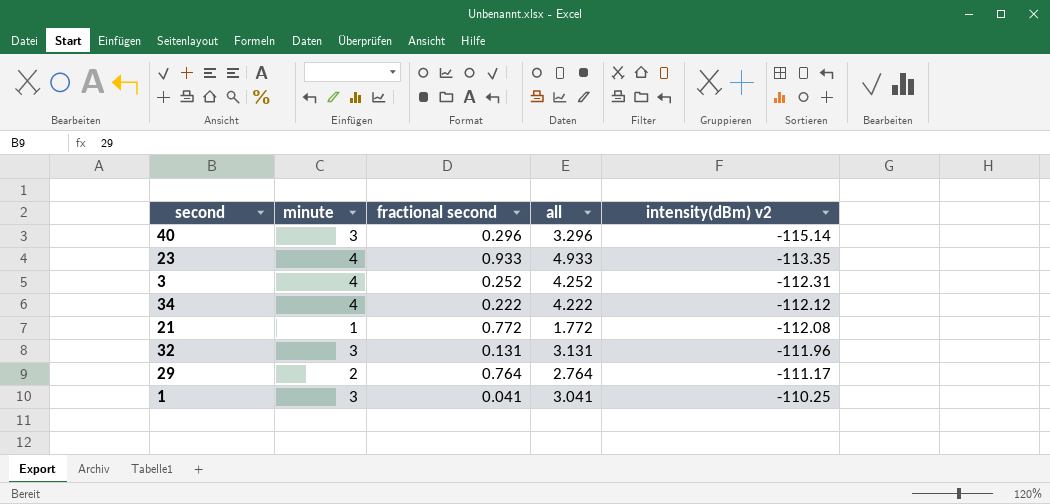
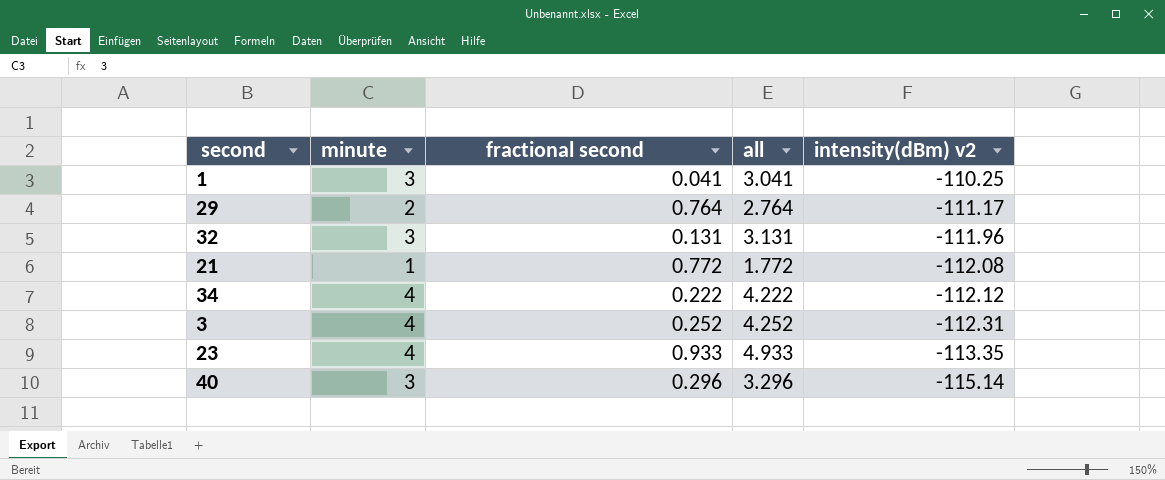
row order: intensity(dBm) v2 ascending -> intensity(dBm) v2 descending

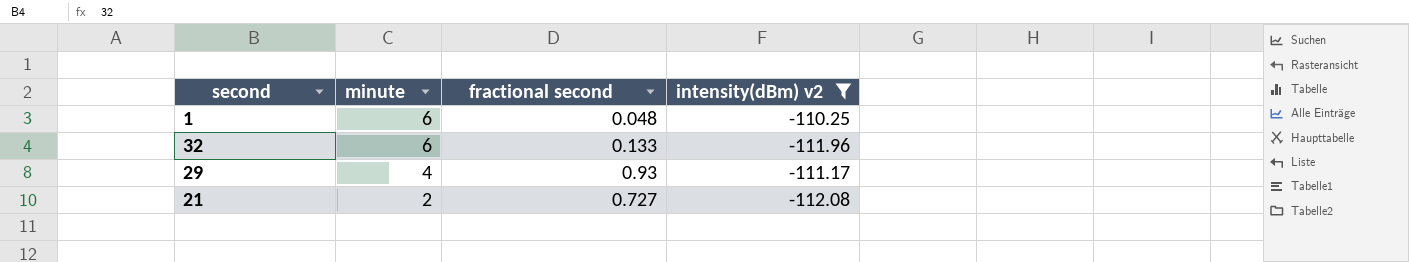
filter: none -> intensity(dBm) v2 >= -112.08
row order: intensity(dBm) v2 descending -> minute descending
column all | formula: [minute] + [fractional second] -> none
1 | minute: 3 -> 6
1 | fractional second: 0.041 -> 0.048
32 | minute: 3 -> 6
32 | fractional second: 0.131 -> 0.133
29 | minute: 2 -> 4
29 | fractional second: 0.764 -> 0.93
21 | minute: 1 -> 2
21 | fractional second: 0.772 -> 0.727

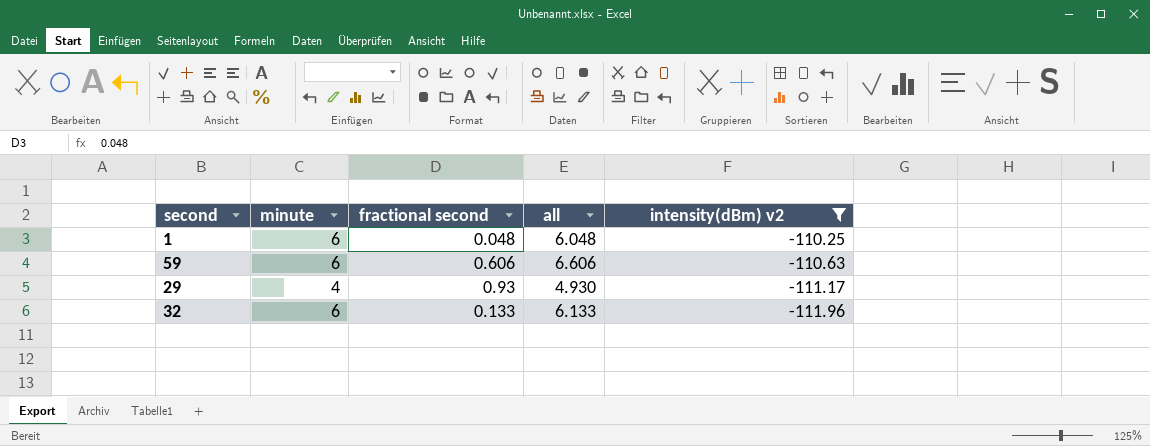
row order: minute descending -> intensity(dBm) v2 descending
column all | formula: none -> [minute] + [fractional second]
row 21: 2 | 0.727 | -112.08 -> none
row 59: none -> 6 | 0.606 | 6.606 | -110.63

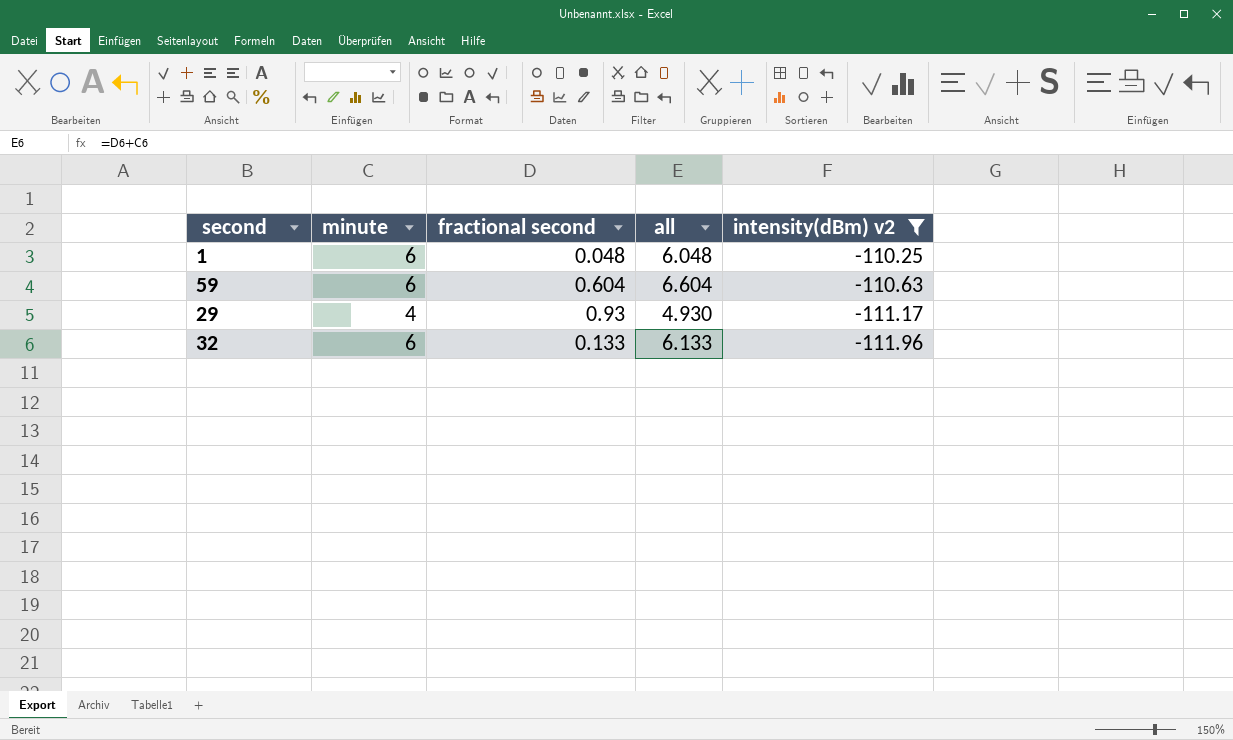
59 | fractional second: 0.606 -> 0.604
59 | all: 6.606 -> 6.604

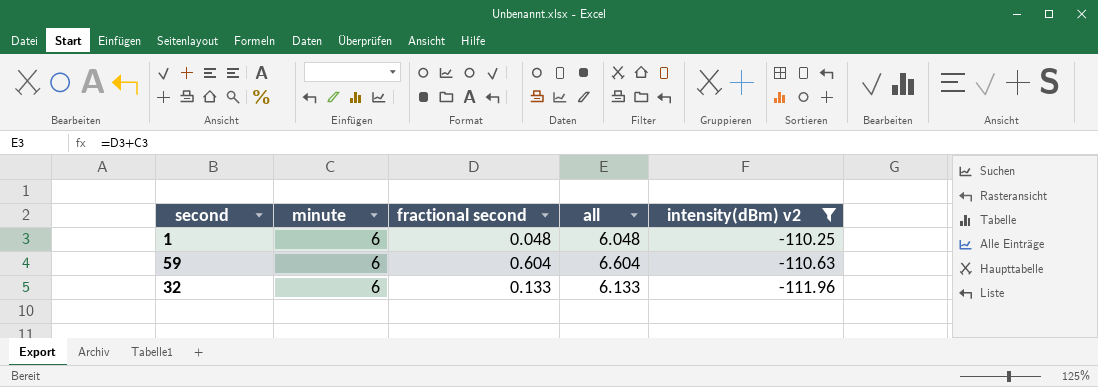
row 29: 4 | 0.93 | 4.930 | -111.17 -> none

